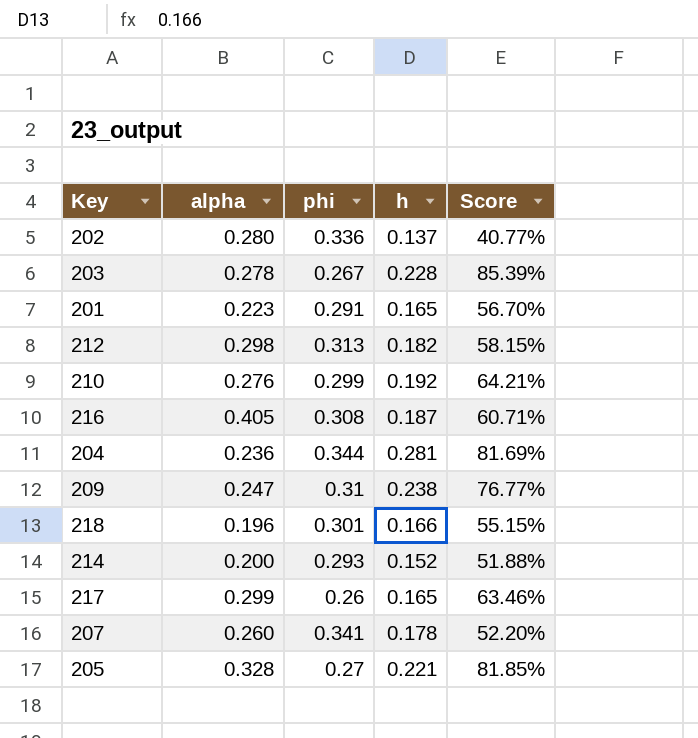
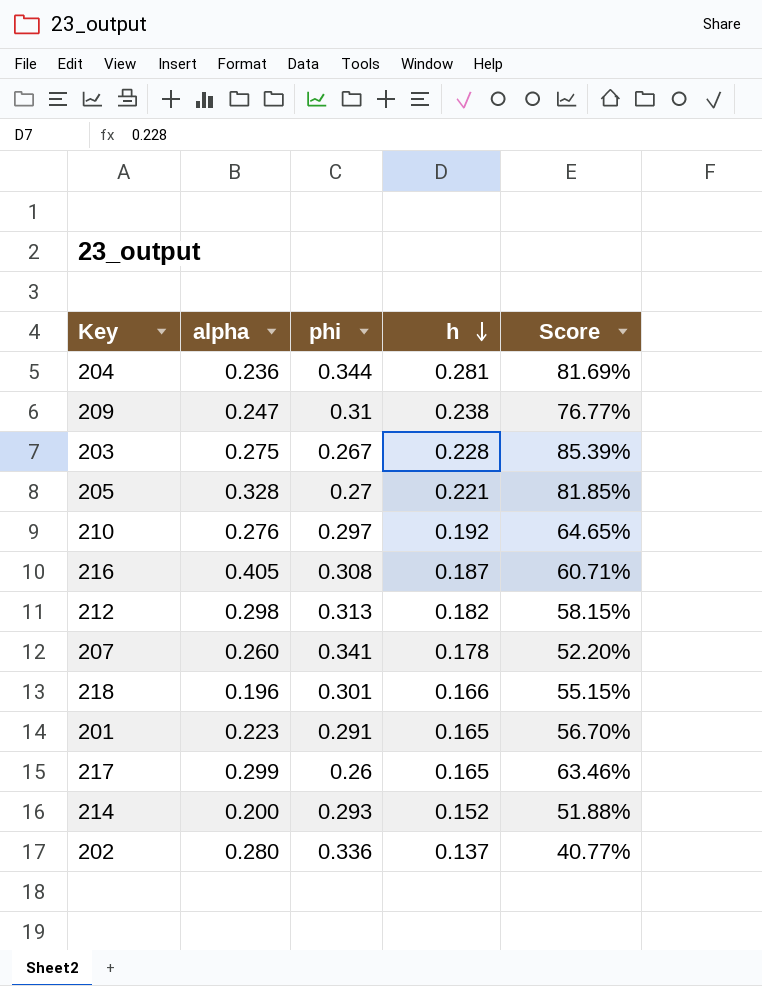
row order: none -> h descending
203 | alpha: 0.278 -> 0.275
210 | phi: 0.299 -> 0.297
210 | Score: 64.21% -> 64.65%

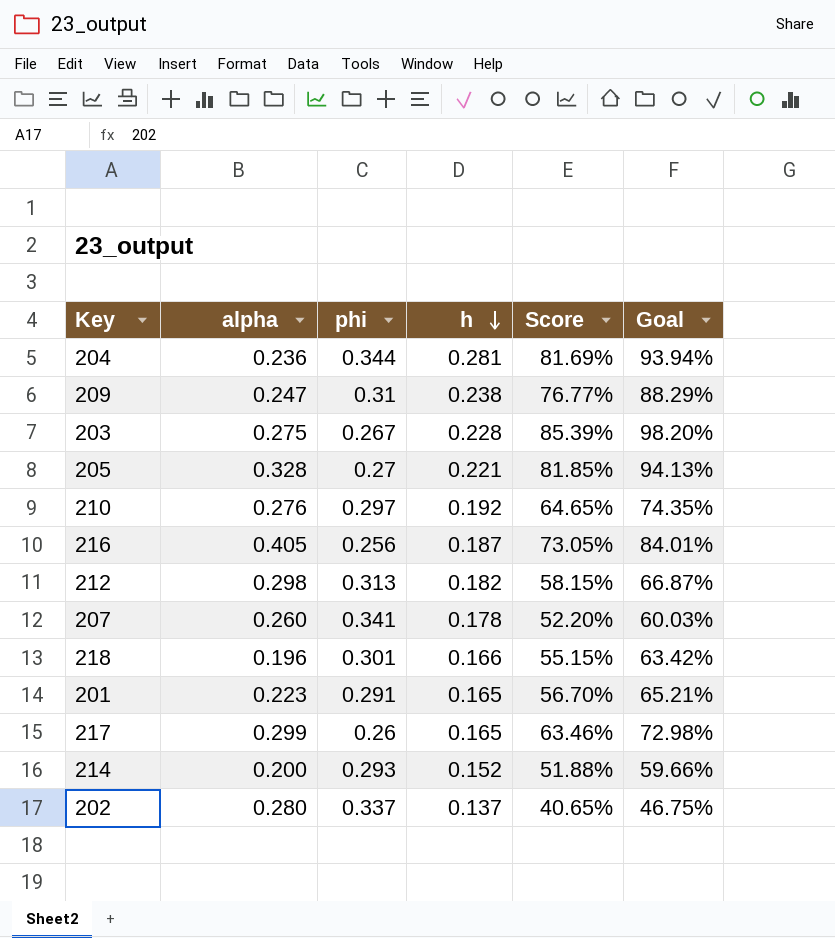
column Goal | formula: none -> [Score] * 1.15
216 | phi: 0.308 -> 0.256
216 | Score: 60.71% -> 73.05%
202 | phi: 0.336 -> 0.337
202 | Score: 40.77% -> 40.65%

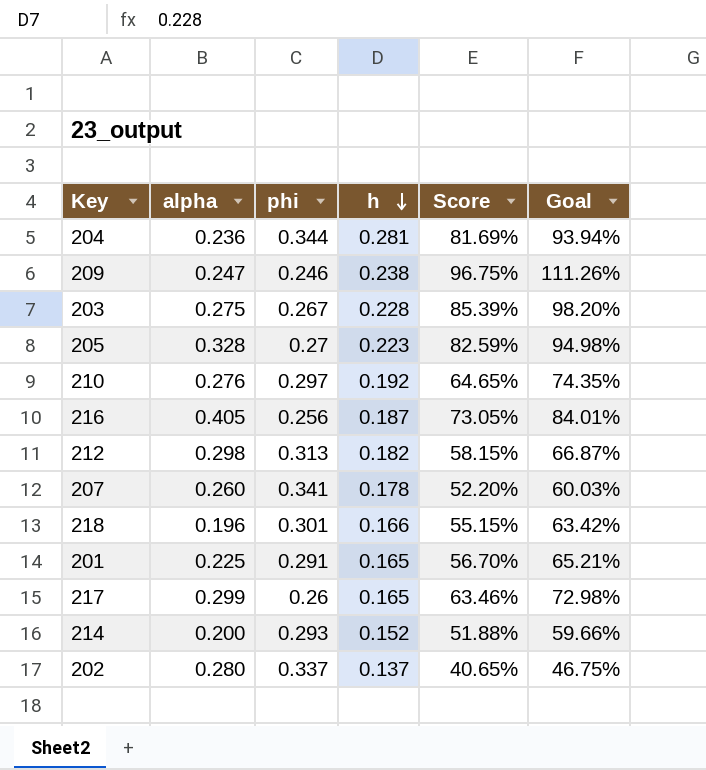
209 | phi: 0.31 -> 0.246
209 | Score: 76.77% -> 96.75%
209 | Goal: 88.29% -> 111.26%
205 | h: 0.221 -> 0.223
205 | Score: 81.85% -> 82.59%
205 | Goal: 94.13% -> 94.98%
201 | alpha: 0.223 -> 0.225

